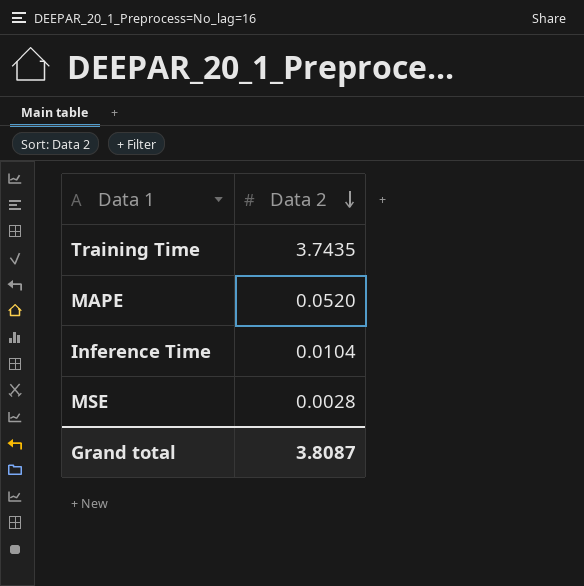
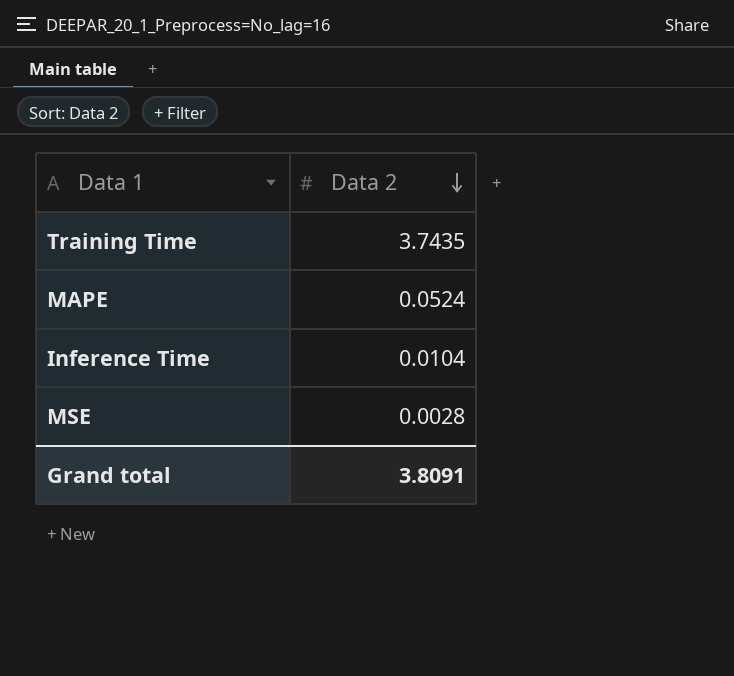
MAPE | Data 2: 0.0520 -> 0.0524
Grand total | Data 2: 3.8087 -> 3.8091

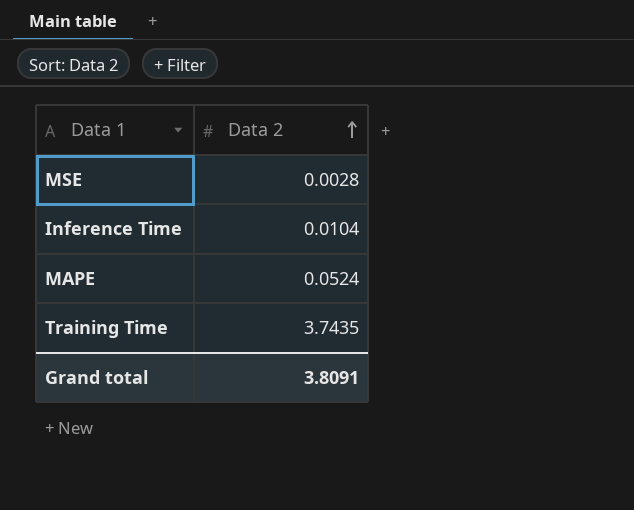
row order: Data 2 descending -> Data 2 ascending

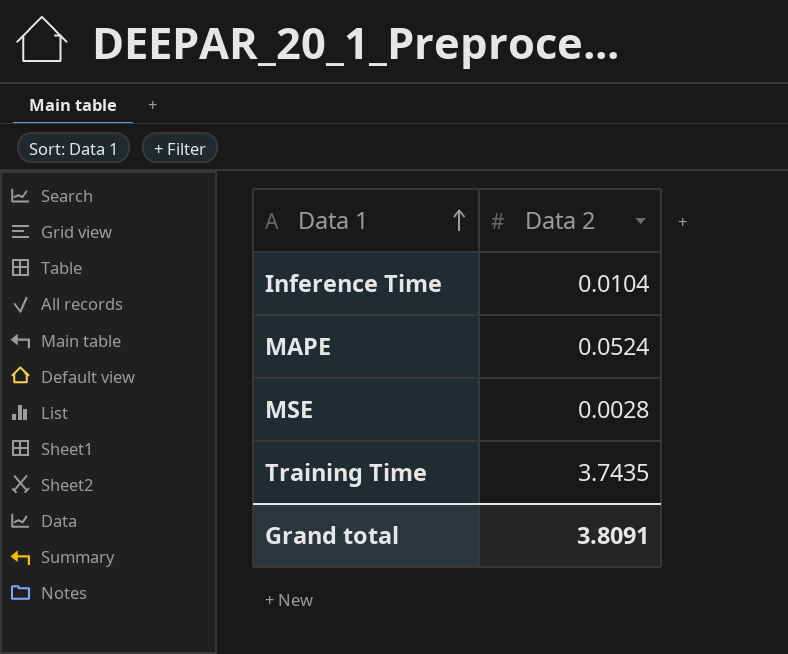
row order: Data 2 ascending -> Data 1 ascending

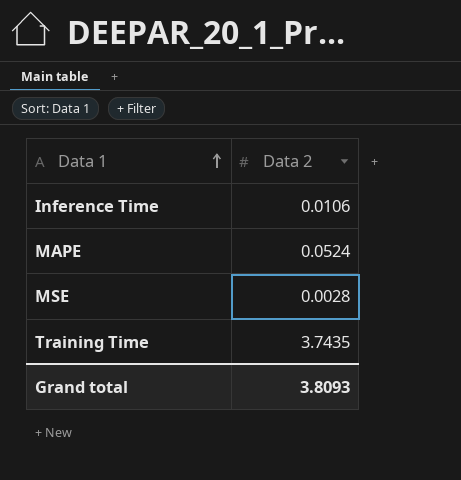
Inference Time | Data 2: 0.0104 -> 0.0106
Grand total | Data 2: 3.8091 -> 3.8093

